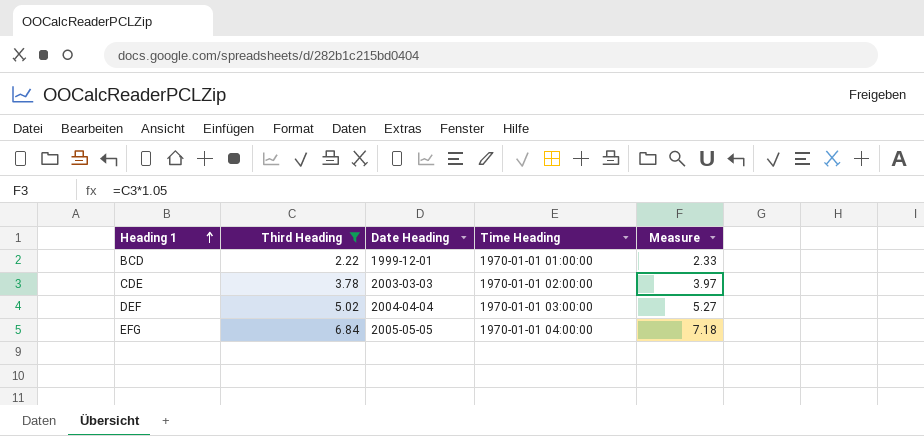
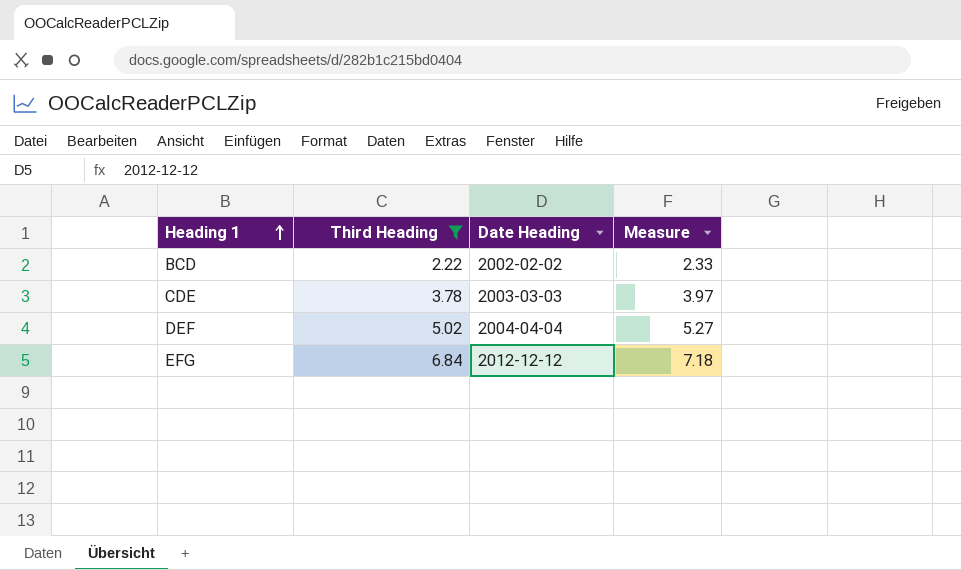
column Time Heading | position: 4 -> none
BCD | Date Heading: 1999-12-01 -> 2002-02-02
EFG | Date Heading: 2005-05-05 -> 2012-12-12

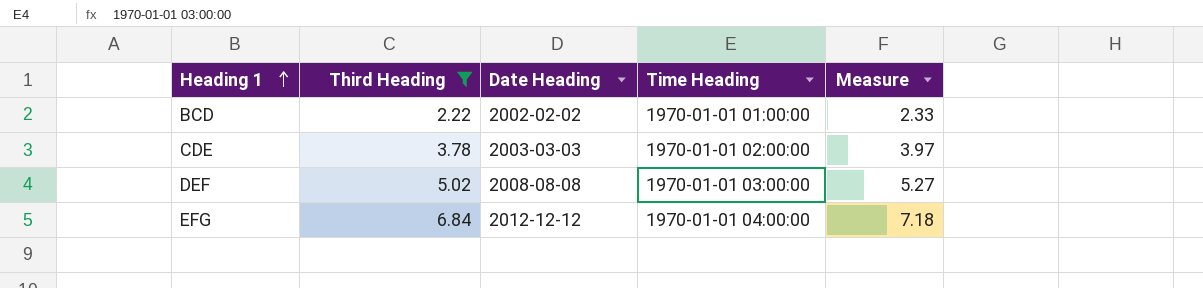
column Time Heading | position: none -> 4
DEF | Date Heading: 2004-04-04 -> 2008-08-08

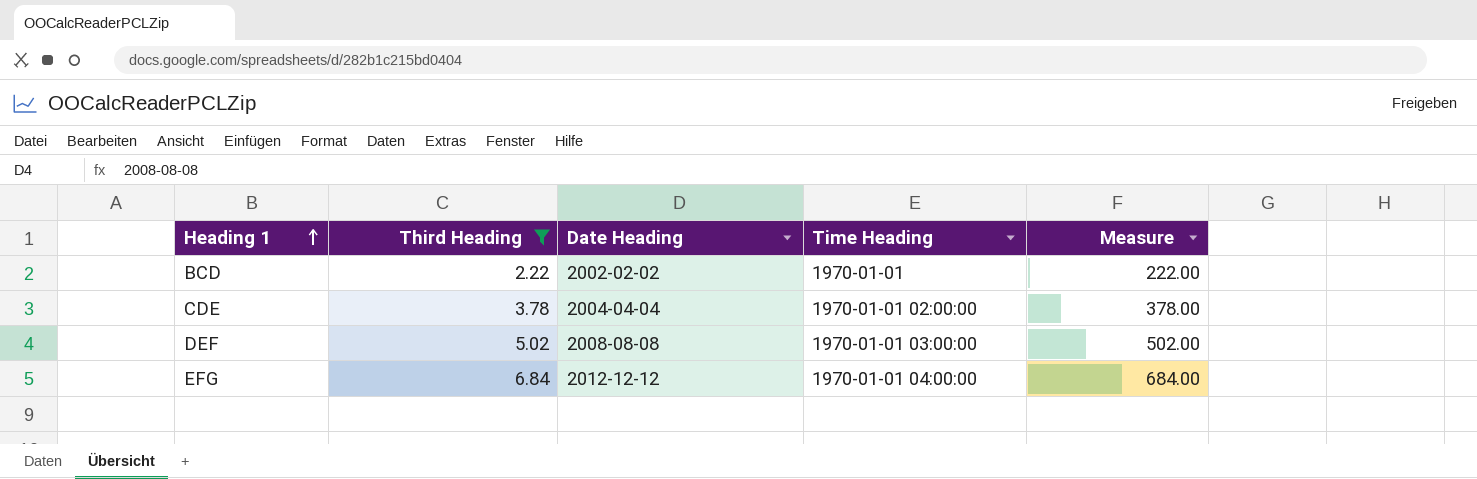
column Measure | formula: [Third Heading] * 1.05 -> [Third Heading] * 100
BCD | Time Heading: 1970-01-01 01:00:00 -> 1970-01-01
CDE | Date Heading: 2003-03-03 -> 2004-04-04

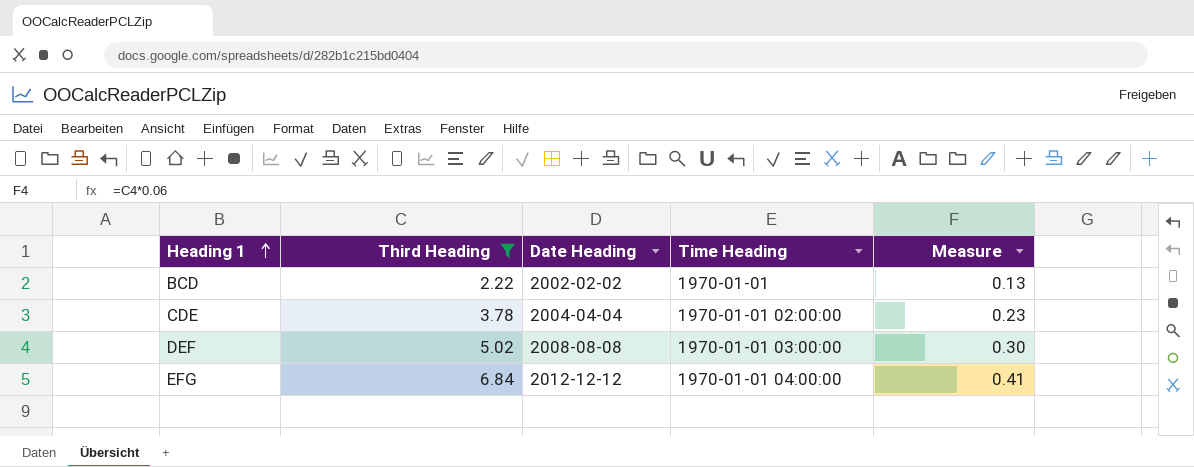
column Measure | formula: [Third Heading] * 100 -> [Third Heading] * 0.06

